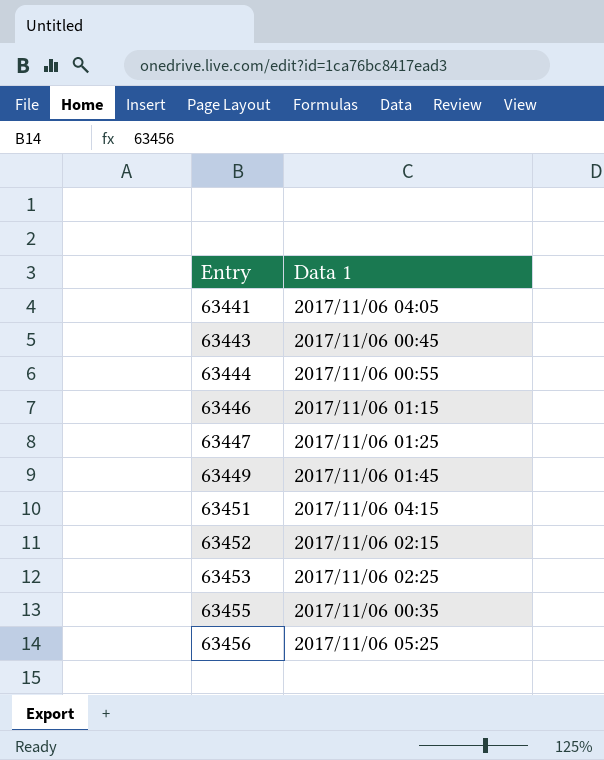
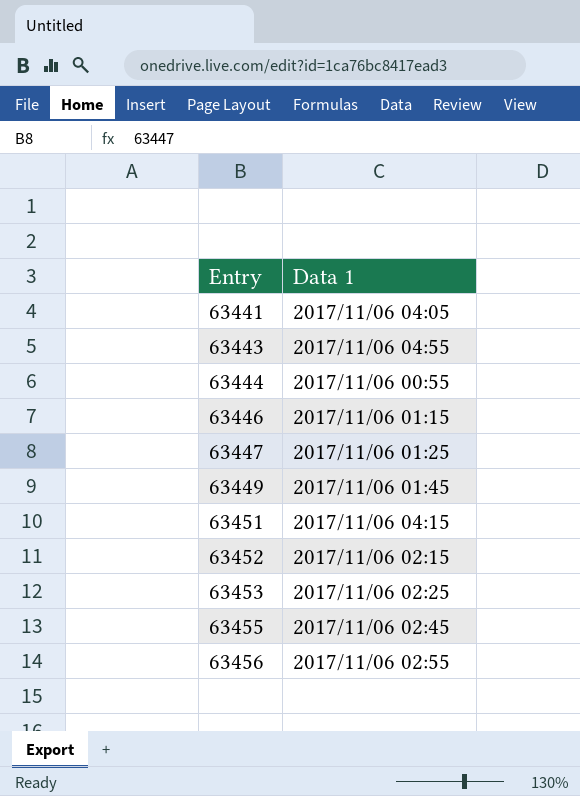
63443 | Data 1: 2017/11/06 00:45 -> 2017/11/06 04:55
63455 | Data 1: 2017/11/06 00:35 -> 2017/11/06 02:45
63456 | Data 1: 2017/11/06 05:25 -> 2017/11/06 02:55

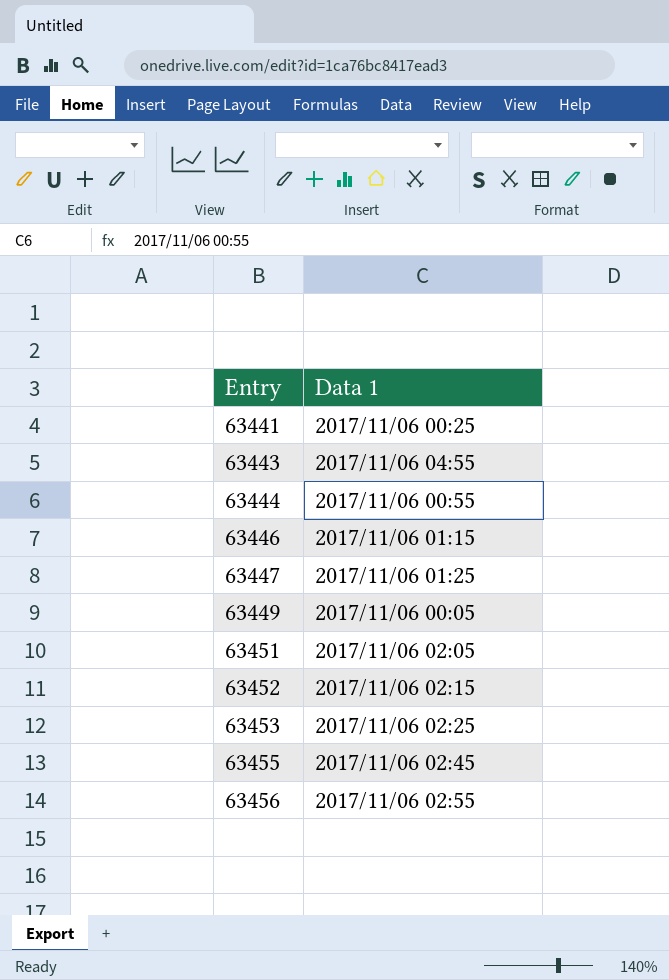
63441 | Data 1: 2017/11/06 04:05 -> 2017/11/06 00:25
63449 | Data 1: 2017/11/06 01:45 -> 2017/11/06 00:05
63451 | Data 1: 2017/11/06 04:15 -> 2017/11/06 02:05

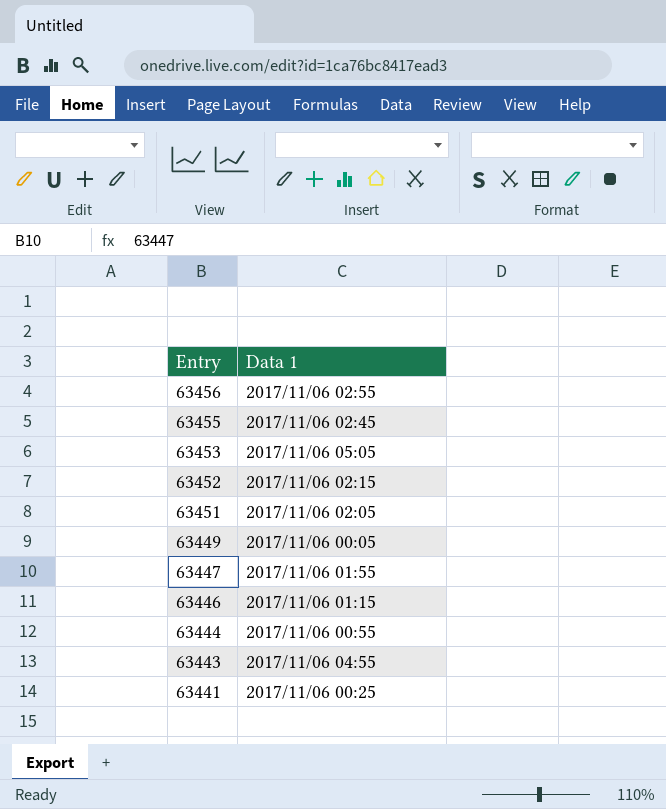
row order: Entry ascending -> Entry descending
63453 | Data 1: 2017/11/06 02:25 -> 2017/11/06 05:05
63447 | Data 1: 2017/11/06 01:25 -> 2017/11/06 01:55

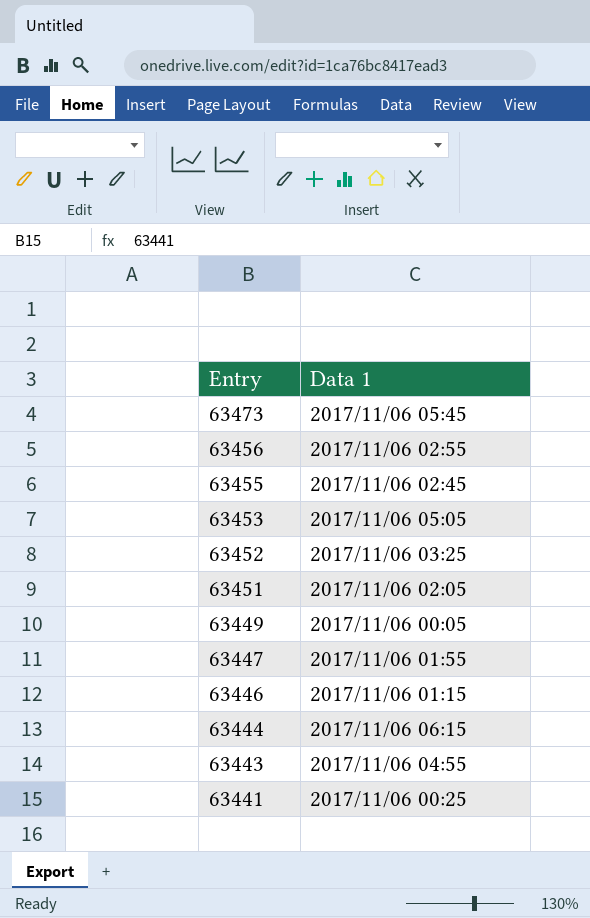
row 63473: none -> 2017/11/06 05:45
63452 | Data 1: 2017/11/06 02:15 -> 2017/11/06 03:25
63444 | Data 1: 2017/11/06 00:55 -> 2017/11/06 06:15

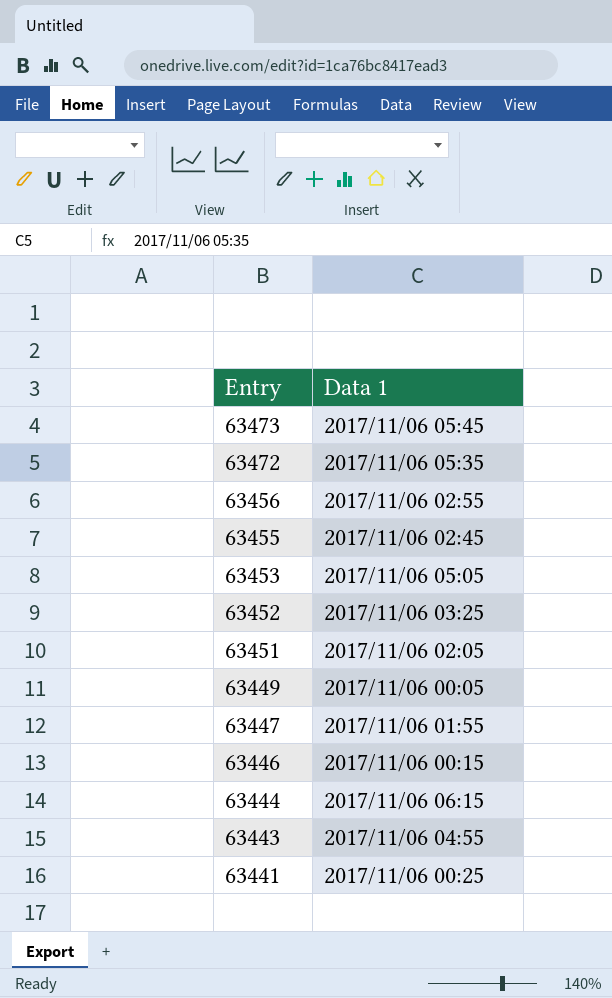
row 63472: none -> 2017/11/06 05:35
63446 | Data 1: 2017/11/06 01:15 -> 2017/11/06 00:15

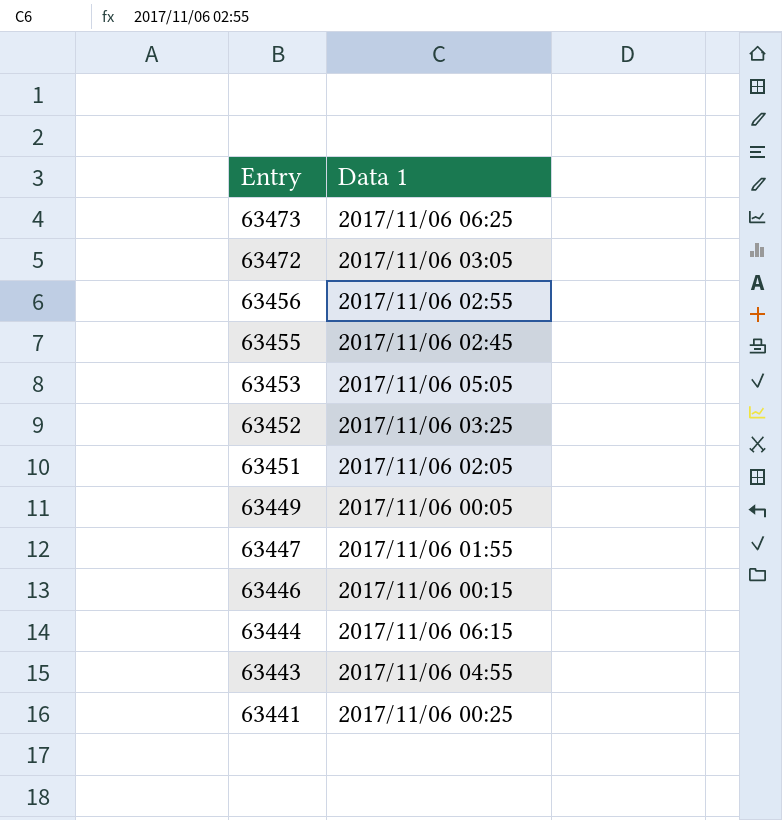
63473 | Data 1: 2017/11/06 05:45 -> 2017/11/06 06:25
63472 | Data 1: 2017/11/06 05:35 -> 2017/11/06 03:05

